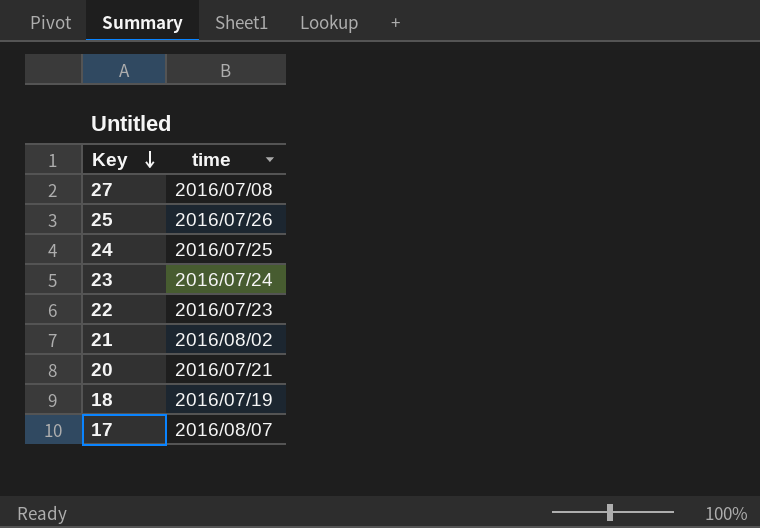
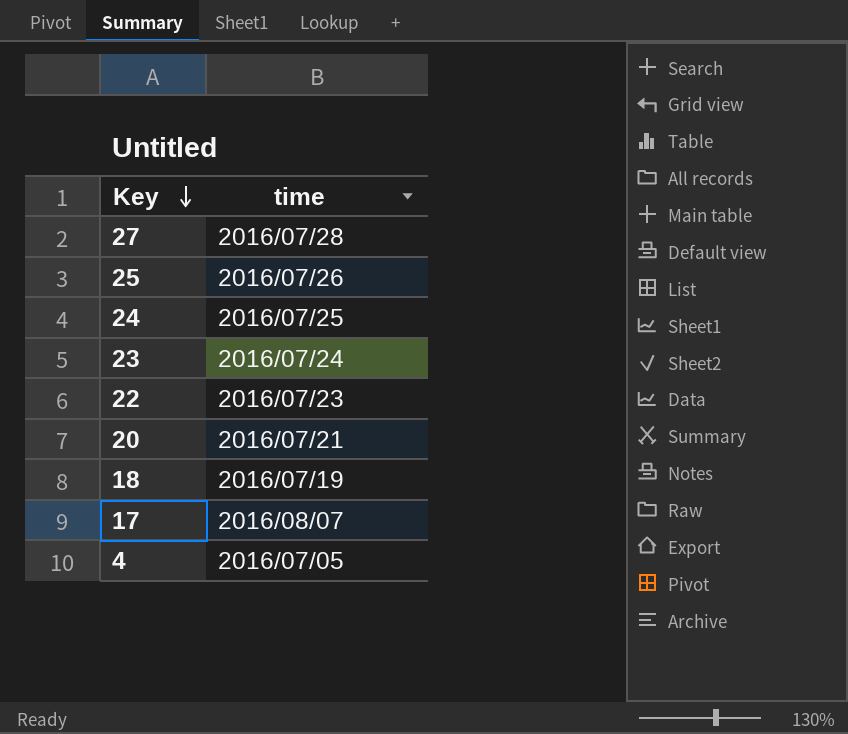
row 21: 2016/08/02 -> none
27 | time: 2016/07/08 -> 2016/07/28
row 4: none -> 2016/07/05

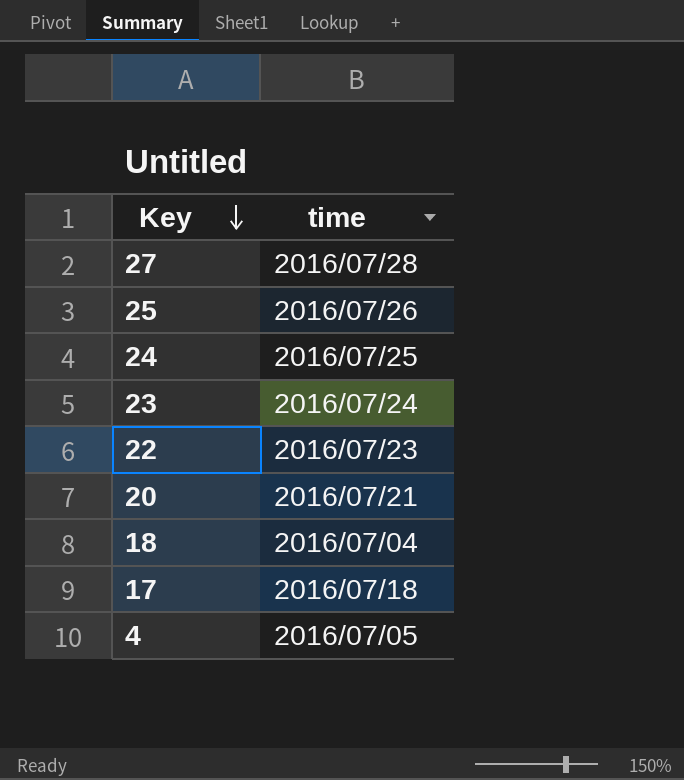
18 | time: 2016/07/19 -> 2016/07/04
17 | time: 2016/08/07 -> 2016/07/18

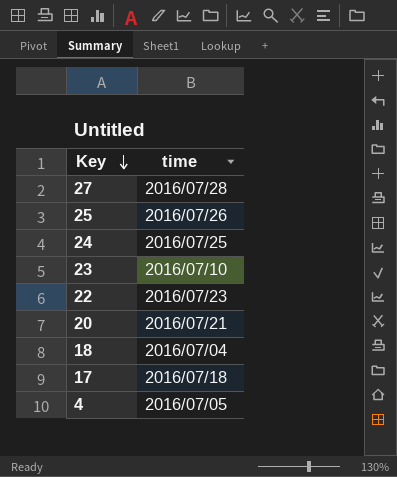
23 | time: 2016/07/24 -> 2016/07/10

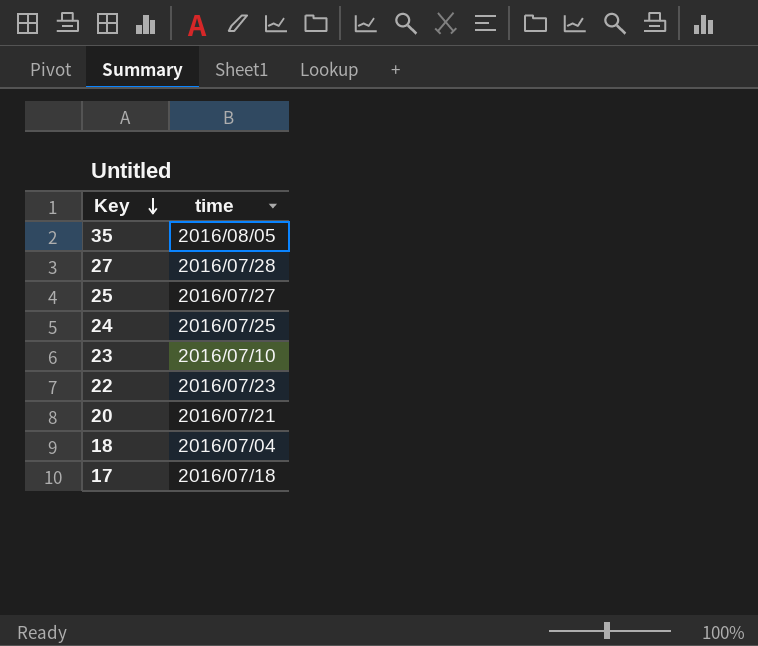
row 4: 2016/07/05 -> none
row 35: none -> 2016/08/05
25 | time: 2016/07/26 -> 2016/07/27

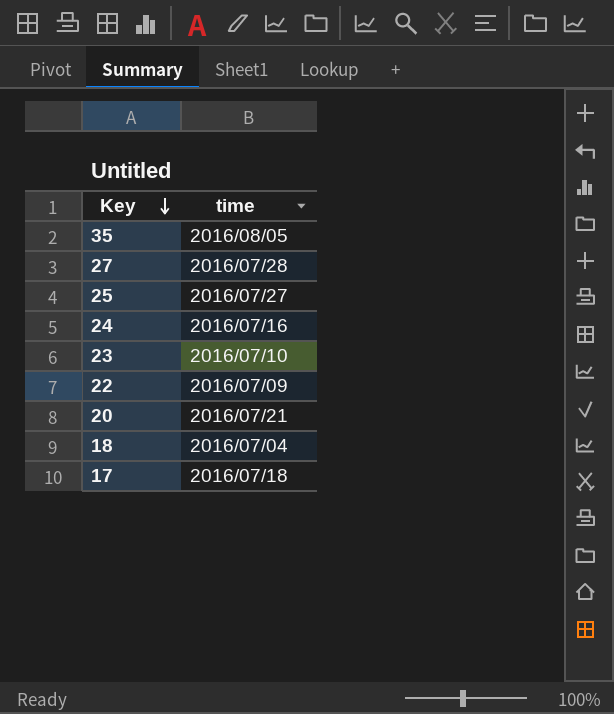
24 | time: 2016/07/25 -> 2016/07/16
22 | time: 2016/07/23 -> 2016/07/09

